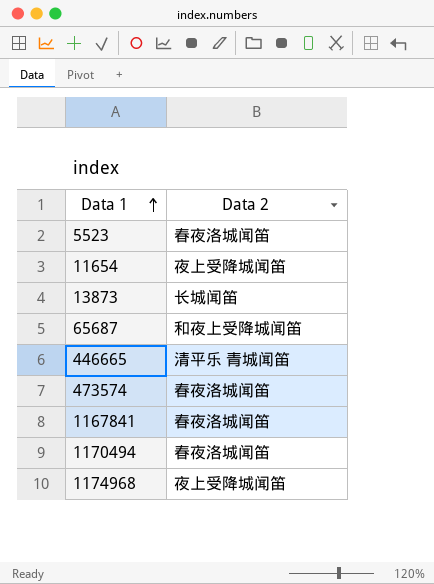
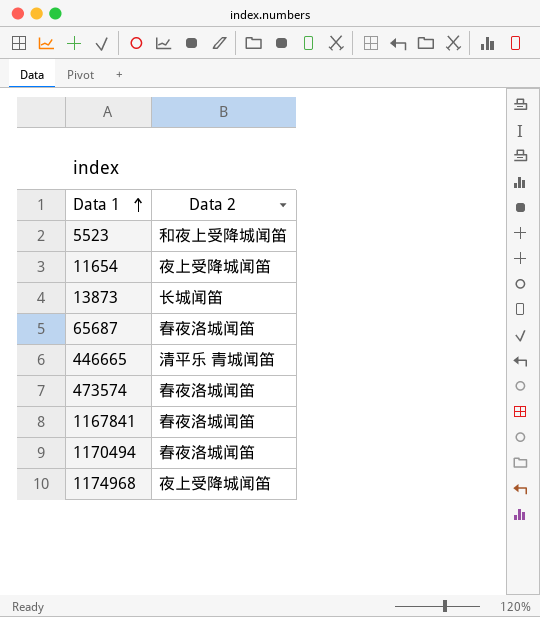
5523 | Data 2: 春夜洛城闻笛 -> 和夜上受降城闻笛
65687 | Data 2: 和夜上受降城闻笛 -> 春夜洛城闻笛

